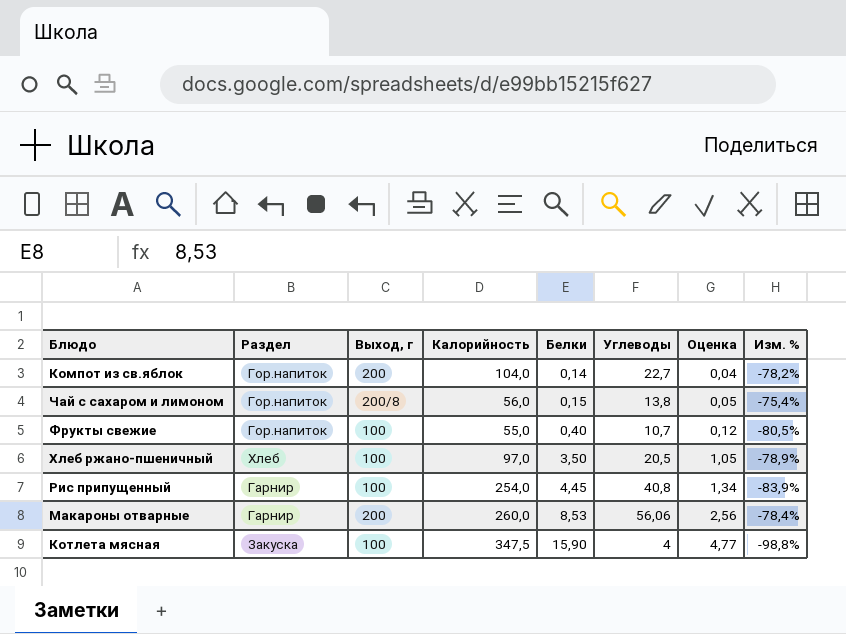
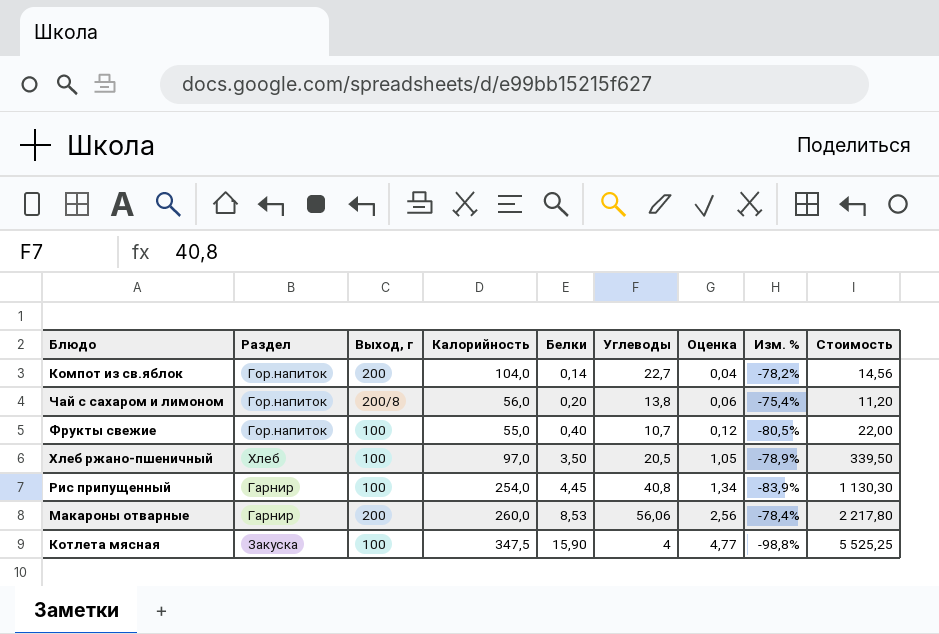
column Стоимость | formula: none -> [Калорийность] * [Белки]
Чай с сахаром и лимоном | Белки: 0,15 -> 0,20
Чай с сахаром и лимоном | Оценка: 0,05 -> 0,06

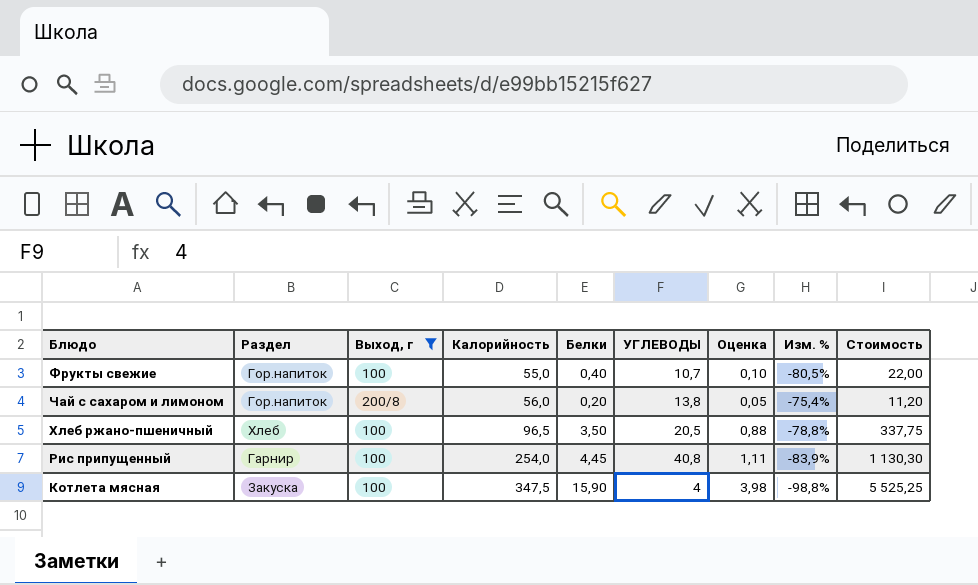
filter: none -> Выход, г != 200
row order: Белки ascending -> Калорийность ascending
column name: Углеводы -> УГЛЕВОДЫ
column Оценка | formula: [Белки] * 0,3 -> [Белки] * 0,25
Хлеб ржано-пшеничный | Калорийность: 97,0 -> 96,5
Хлеб ржано-пшеничный | Изм. %: -78,9% -> -78,8%
Хлеб ржано-пшеничный | Стоимость: 339,50 -> 337,75

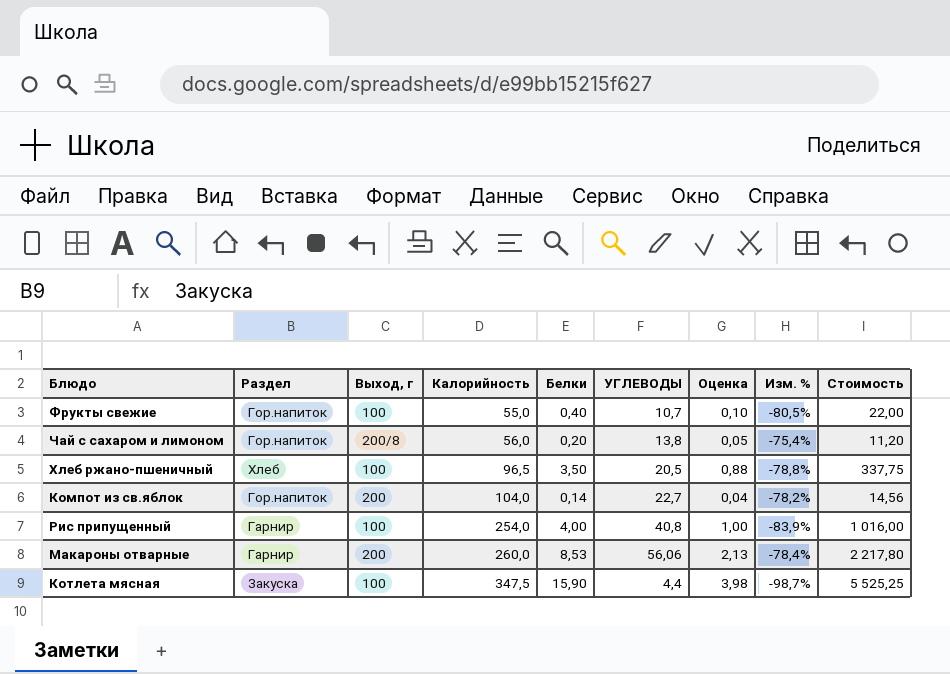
filter: Выход, г != 200 -> none
Рис припущенный | Белки: 4,45 -> 4,00
Рис припущенный | Оценка: 1,11 -> 1,00
Рис припущенный | Стоимость: 1 130,30 -> 1 016,00
Котлета мясная | УГЛЕВОДЫ: 4 -> 4,4
Котлета мясная | Изм. %: -98,8% -> -98,7%

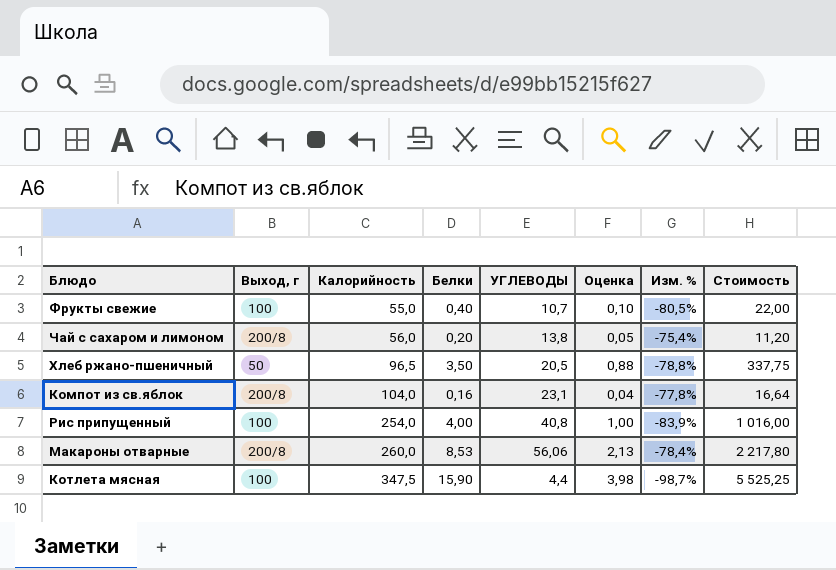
column Раздел | position: 2 -> none
Хлеб ржано-пшеничный | Выход, г: 100 -> 50
Компот из св.яблок | Выход, г: 200 -> 200/8
Компот из св.яблок | Белки: 0,14 -> 0,16
Компот из св.яблок | УГЛЕВОДЫ: 22,7 -> 23,1
Компот из св.яблок | Изм. %: -78,2% -> -77,8%
Компот из св.яблок | Стоимость: 14,56 -> 16,64
Макароны отварные | Выход, г: 200 -> 200/8

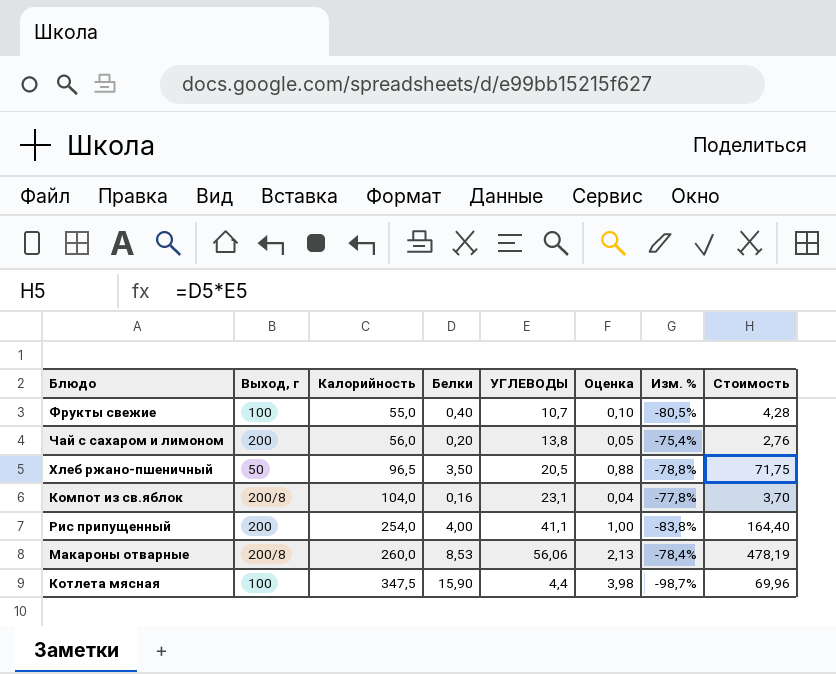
column Стоимость | formula: [Калорийность] * [Белки] -> [Белки] * [УГЛЕВОДЫ]
Чай с сахаром и лимоном | Выход, г: 200/8 -> 200
Рис припущенный | Выход, г: 100 -> 200
Рис припущенный | УГЛЕВОДЫ: 40,8 -> 41,1
Рис припущенный | Изм. %: -83,9% -> -83,8%

